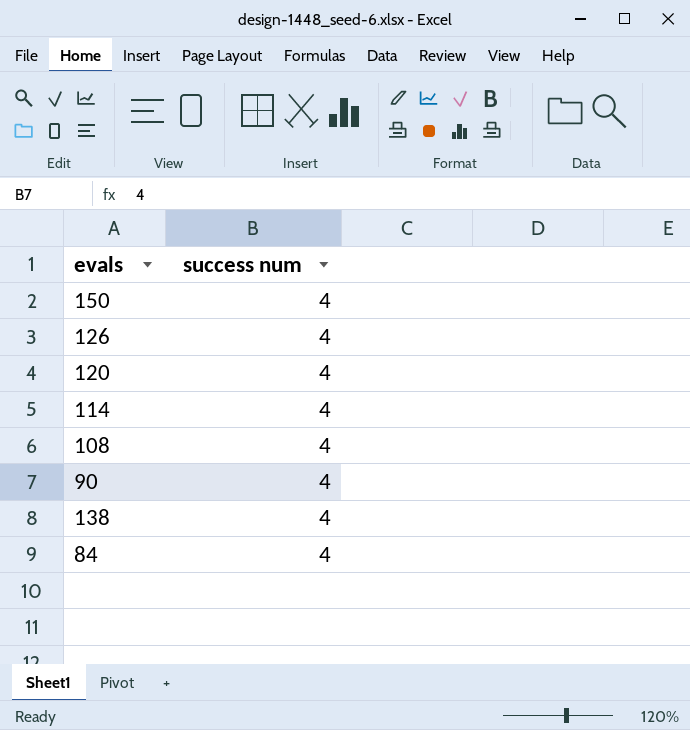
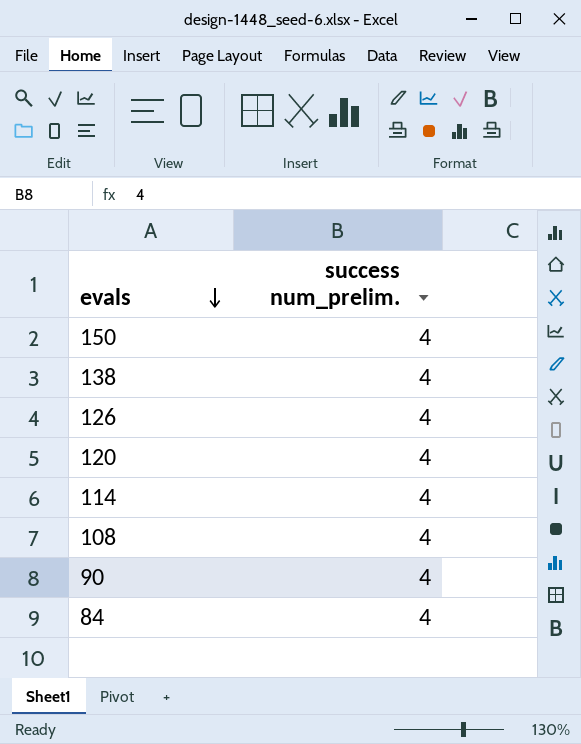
row order: none -> evals descending
column name: success num -> success num_prelim.

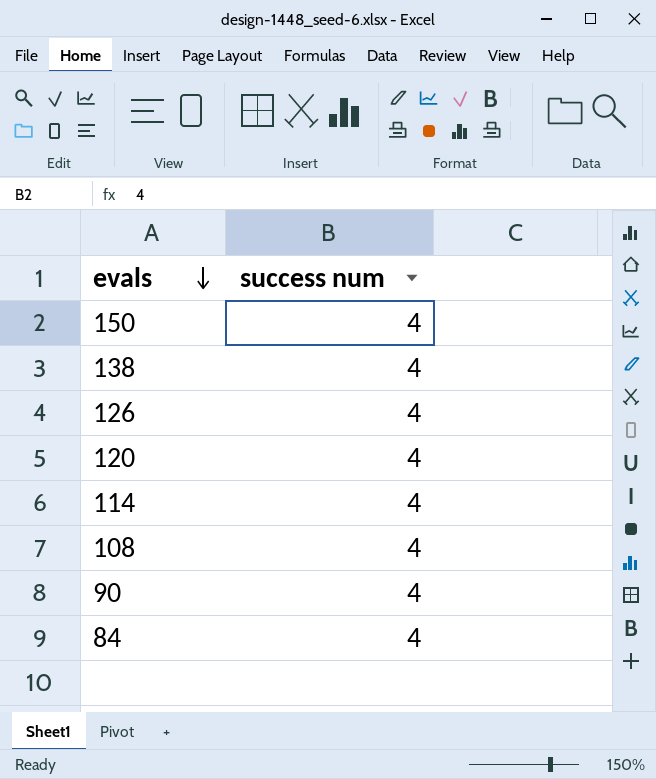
column name: success num_prelim. -> success num

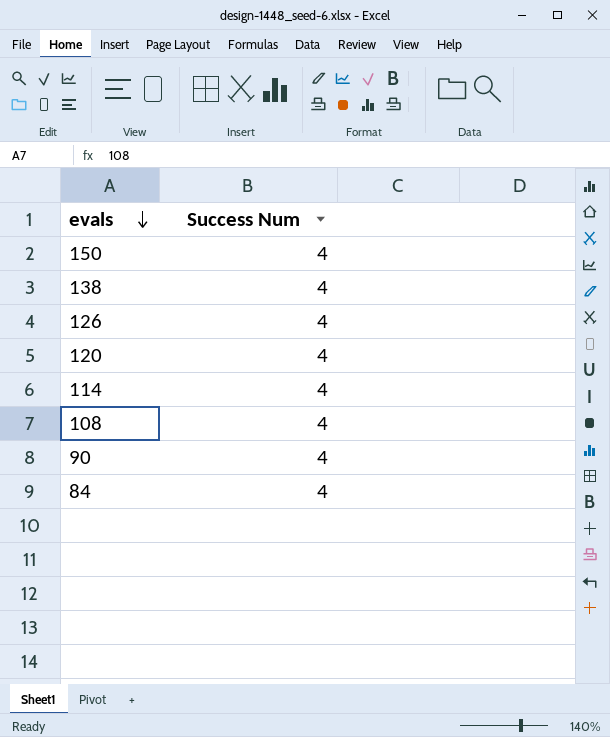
column name: success num -> Success Num

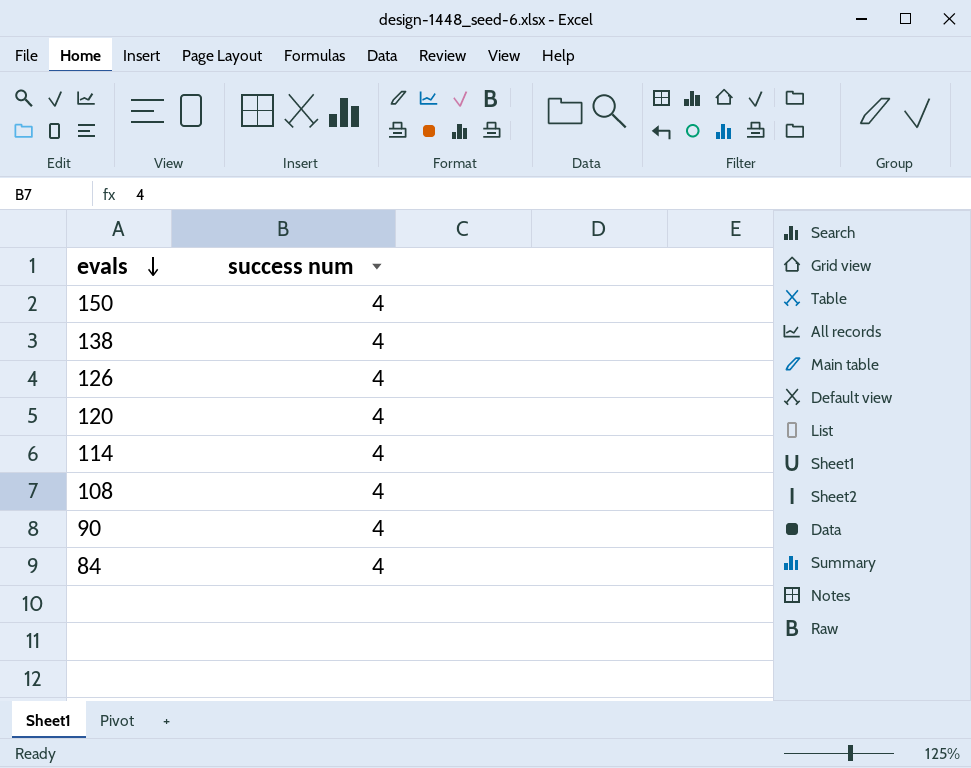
column name: Success Num -> success num

